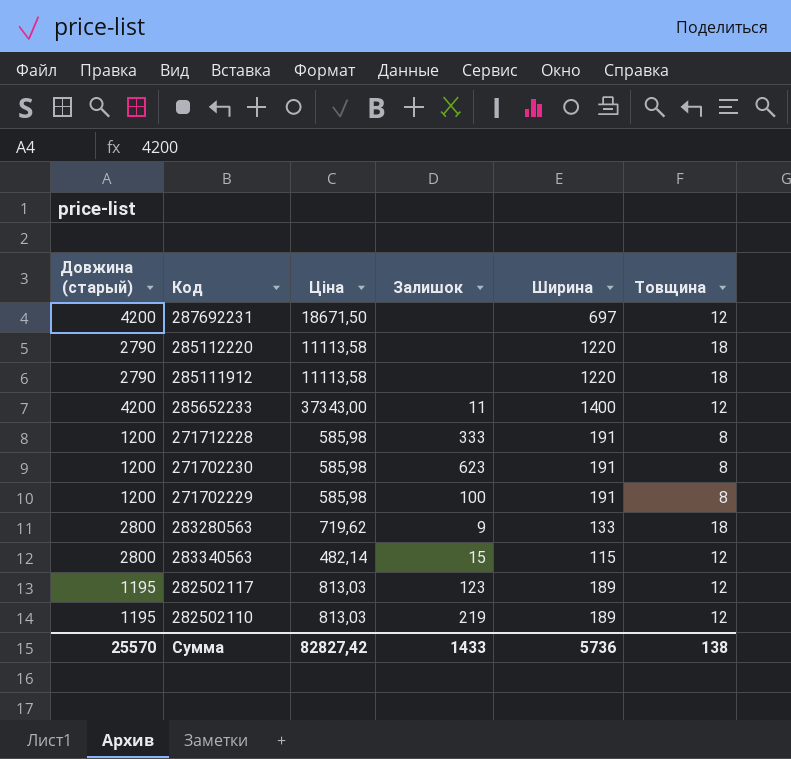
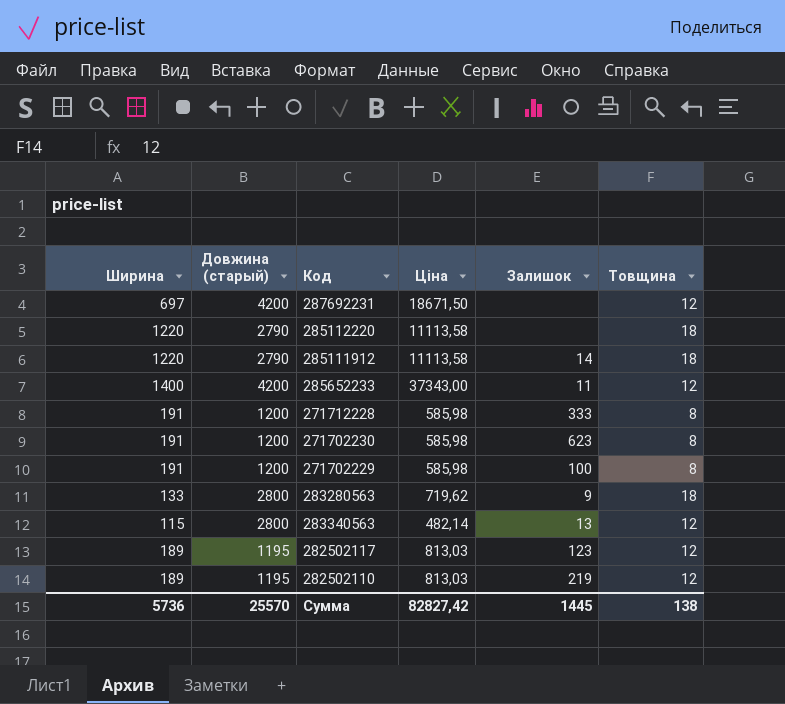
column Ширина | position: 5 -> 1
285111912 | Залишок: none -> 14
283340563 | Залишок: 15 -> 13
Сумма | Залишок: 1433 -> 1445

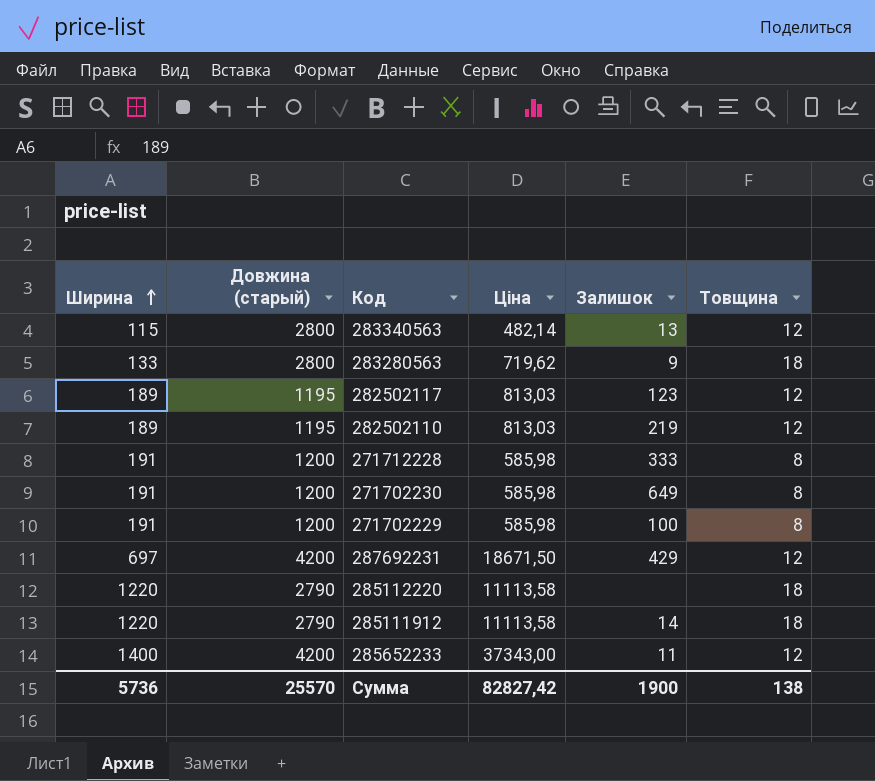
row order: none -> Ширина ascending
271702230 | Залишок: 623 -> 649
287692231 | Залишок: none -> 429
Сумма | Залишок: 1445 -> 1900

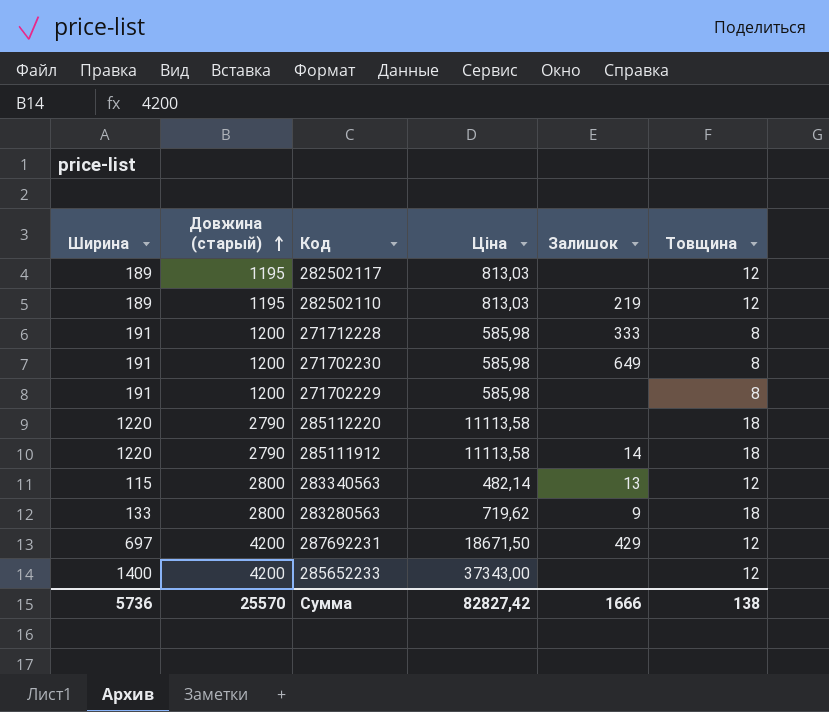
row order: Ширина ascending -> Довжина (старый) ascending
282502117 | Залишок: 123 -> none
271702229 | Залишок: 100 -> none
285652233 | Залишок: 11 -> none
Сумма | Залишок: 1900 -> 1666

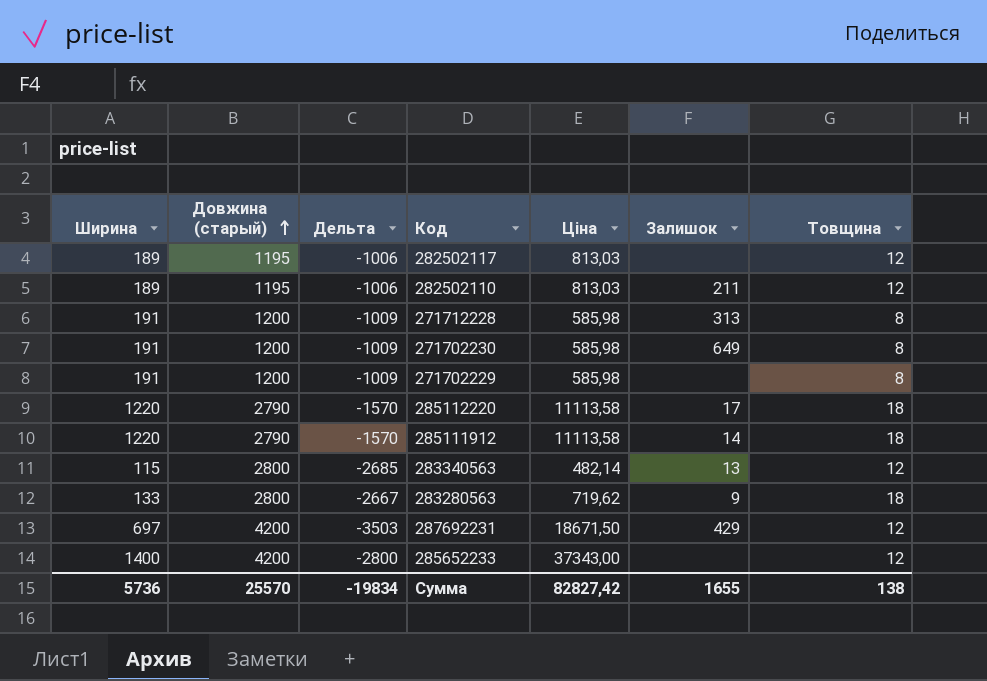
column Дельта | formula: none -> [Ширина] - [Довжина (старый)]
282502110 | Залишок: 219 -> 211
271712228 | Залишок: 333 -> 313
285112220 | Залишок: none -> 17
Сумма | Залишок: 1666 -> 1655

